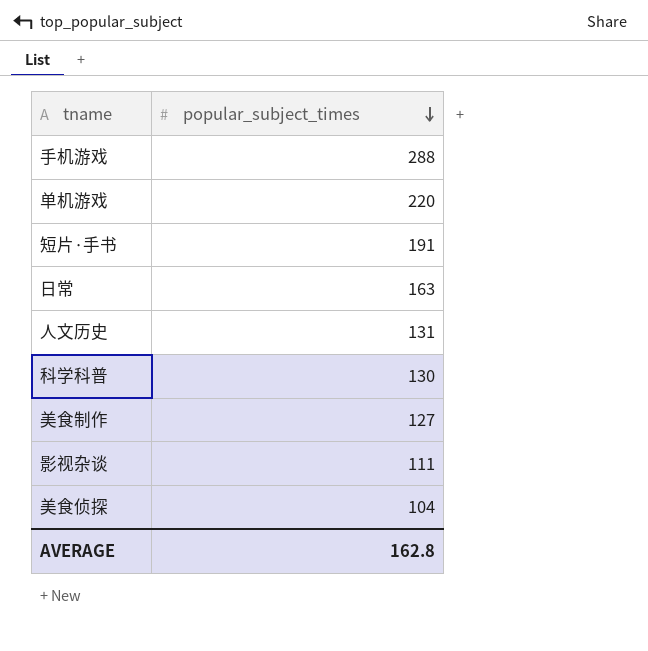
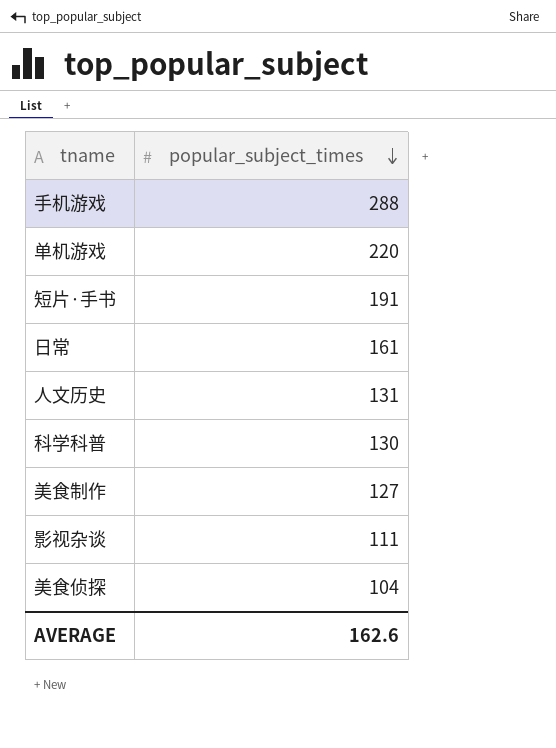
日常 | popular_subject_times: 163 -> 161
AVERAGE | popular_subject_times: 162.8 -> 162.6

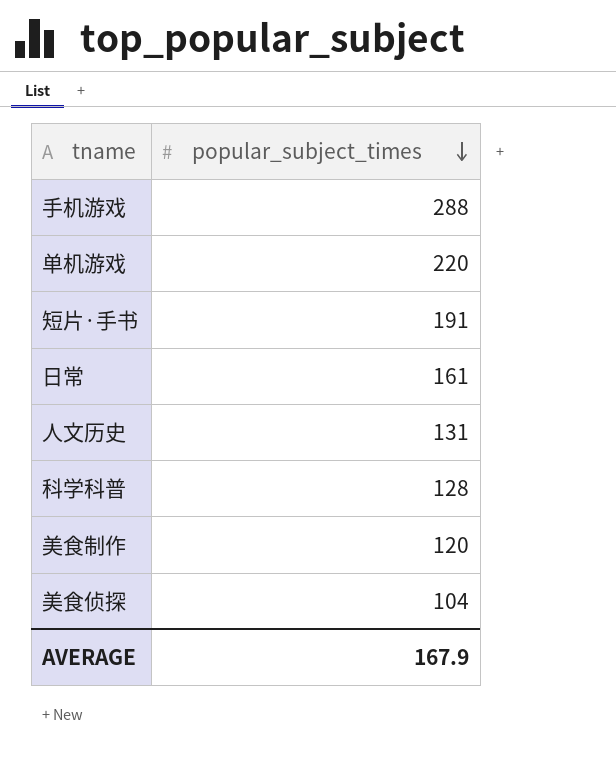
row 影视杂谈: 111 -> none
科学科普 | popular_subject_times: 130 -> 128
美食制作 | popular_subject_times: 127 -> 120
AVERAGE | popular_subject_times: 162.6 -> 167.9

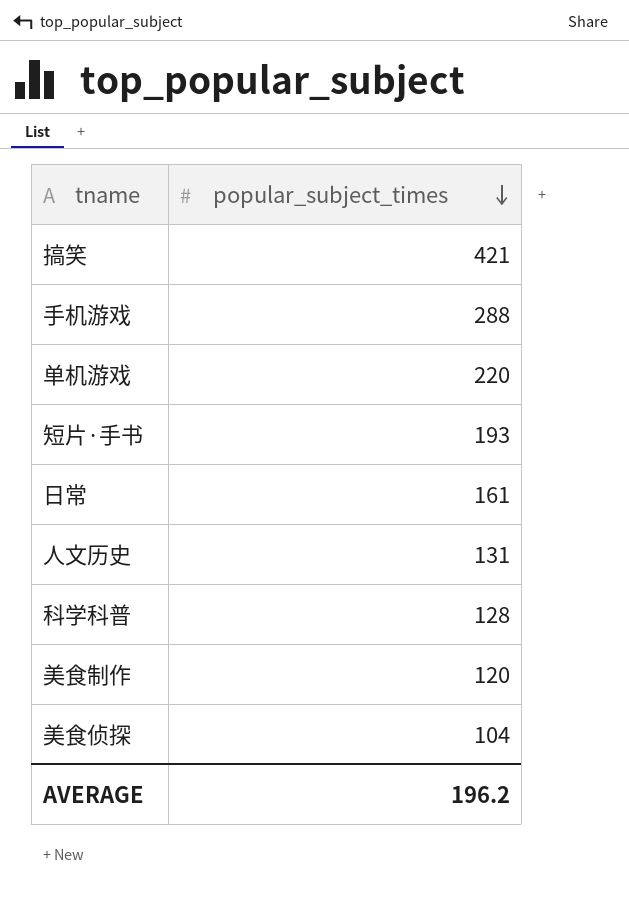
row 搞笑: none -> 421
短片·手书 | popular_subject_times: 191 -> 193
AVERAGE | popular_subject_times: 167.9 -> 196.2

